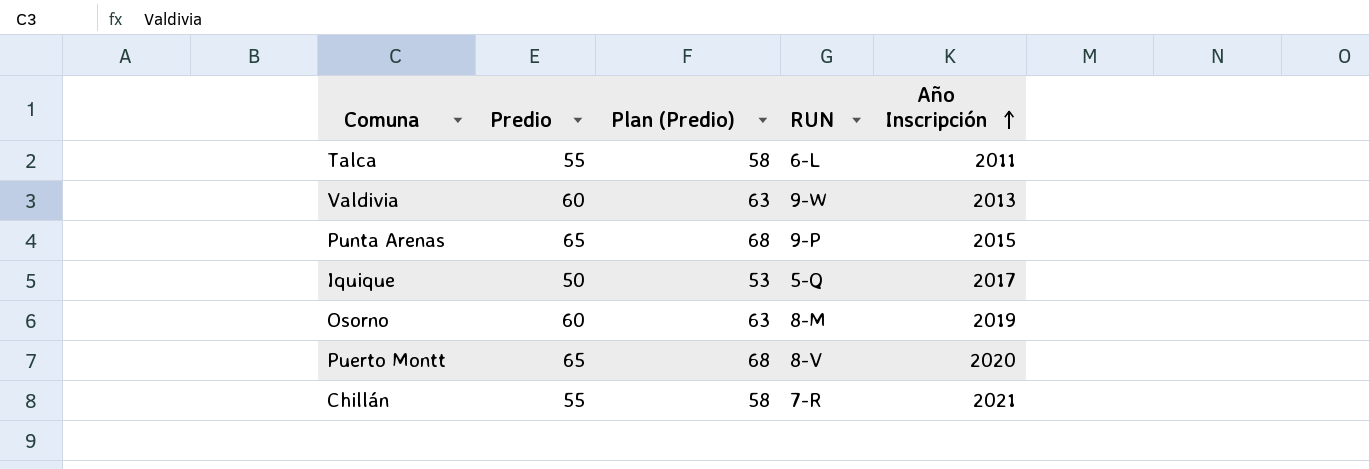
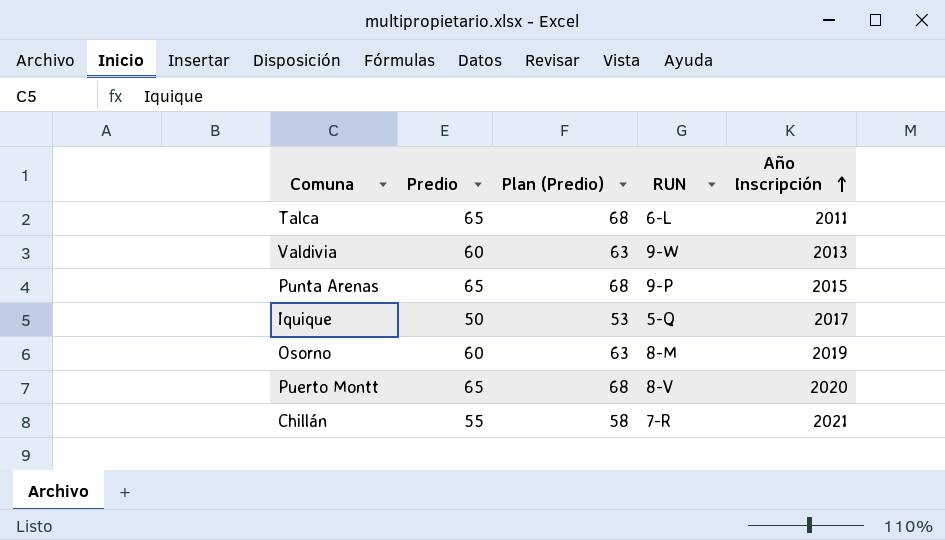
Talca | Predio: 55 -> 65
Talca | Plan (Predio): 58 -> 68

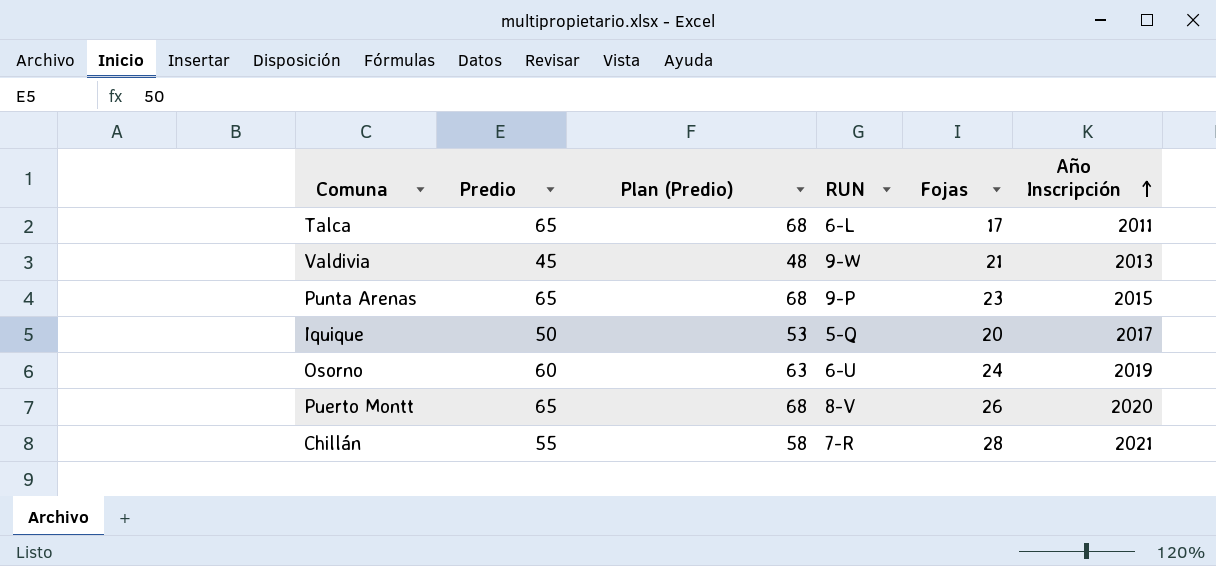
column Fojas | position: none -> 5
Valdivia | Predio: 60 -> 45
Valdivia | Plan (Predio): 63 -> 48
Osorno | RUN: 8-M -> 6-U

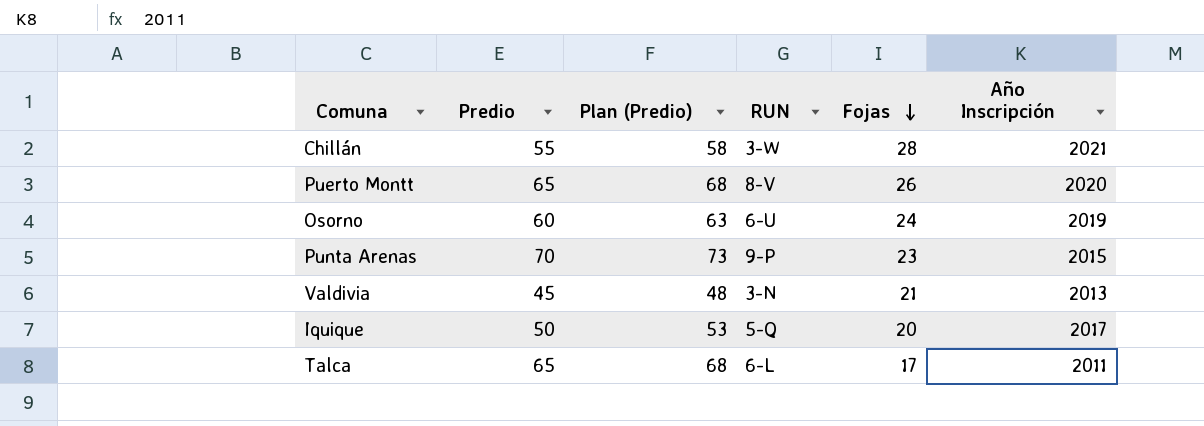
row order: Año Inscripción ascending -> Fojas descending
Chillán | RUN: 7-R -> 3-W
Punta Arenas | Predio: 65 -> 70
Punta Arenas | Plan (Predio): 68 -> 73
Valdivia | RUN: 9-W -> 3-N

